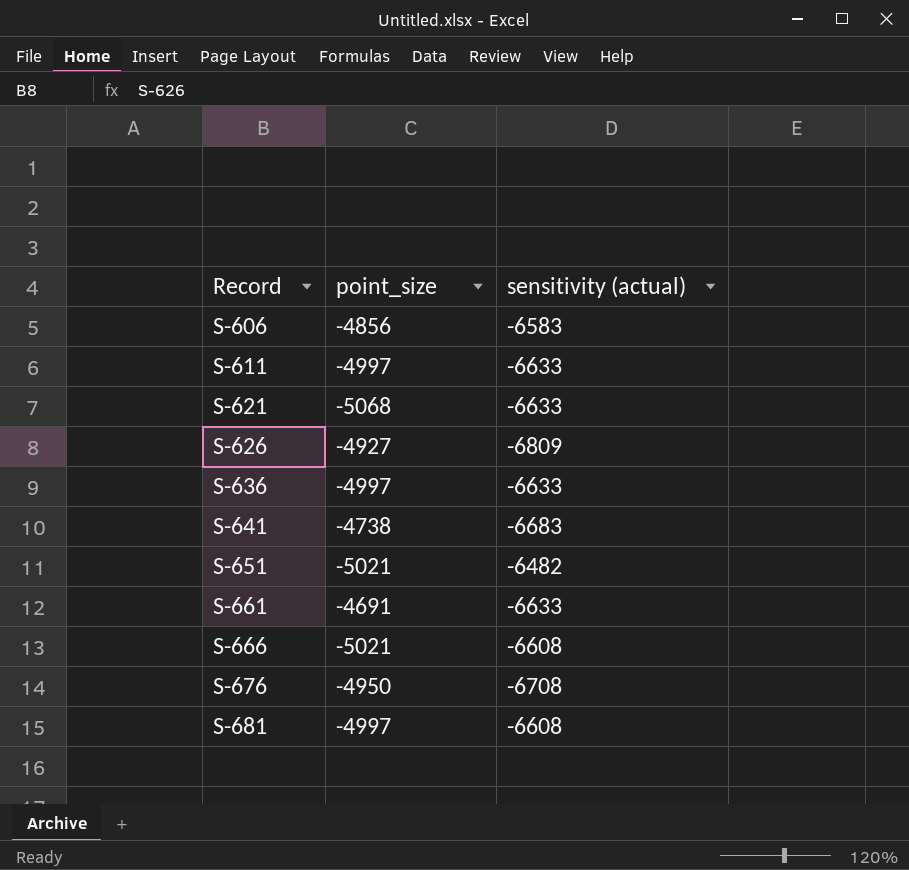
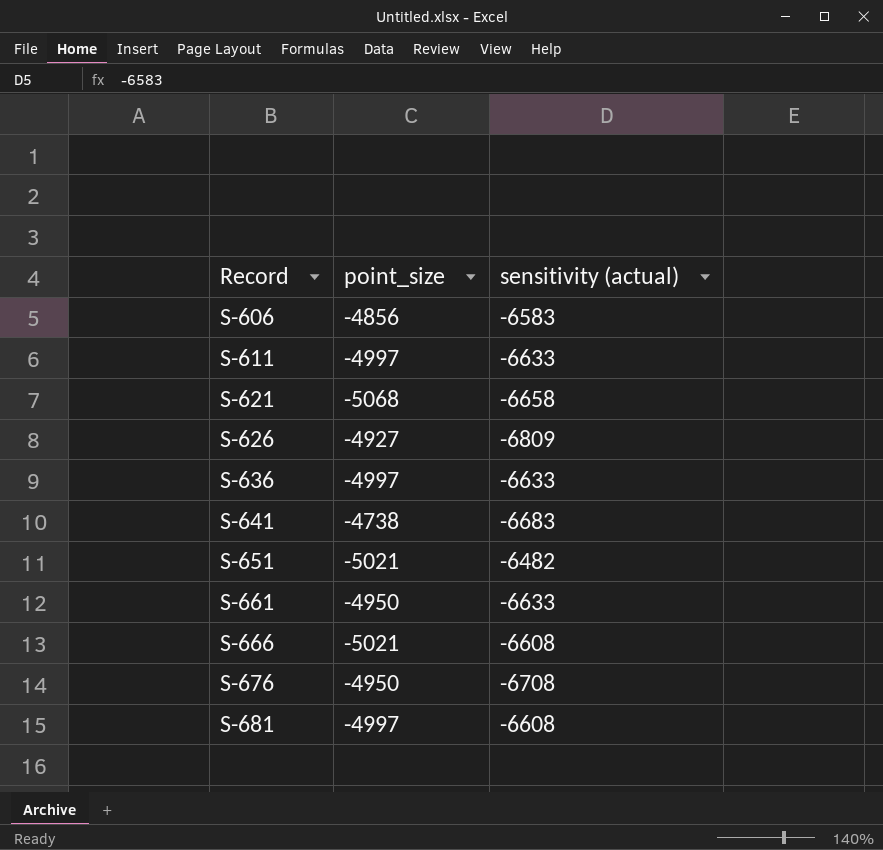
S-621 | sensitivity (actual): -6633 -> -6658
S-661 | point_size: -4691 -> -4950

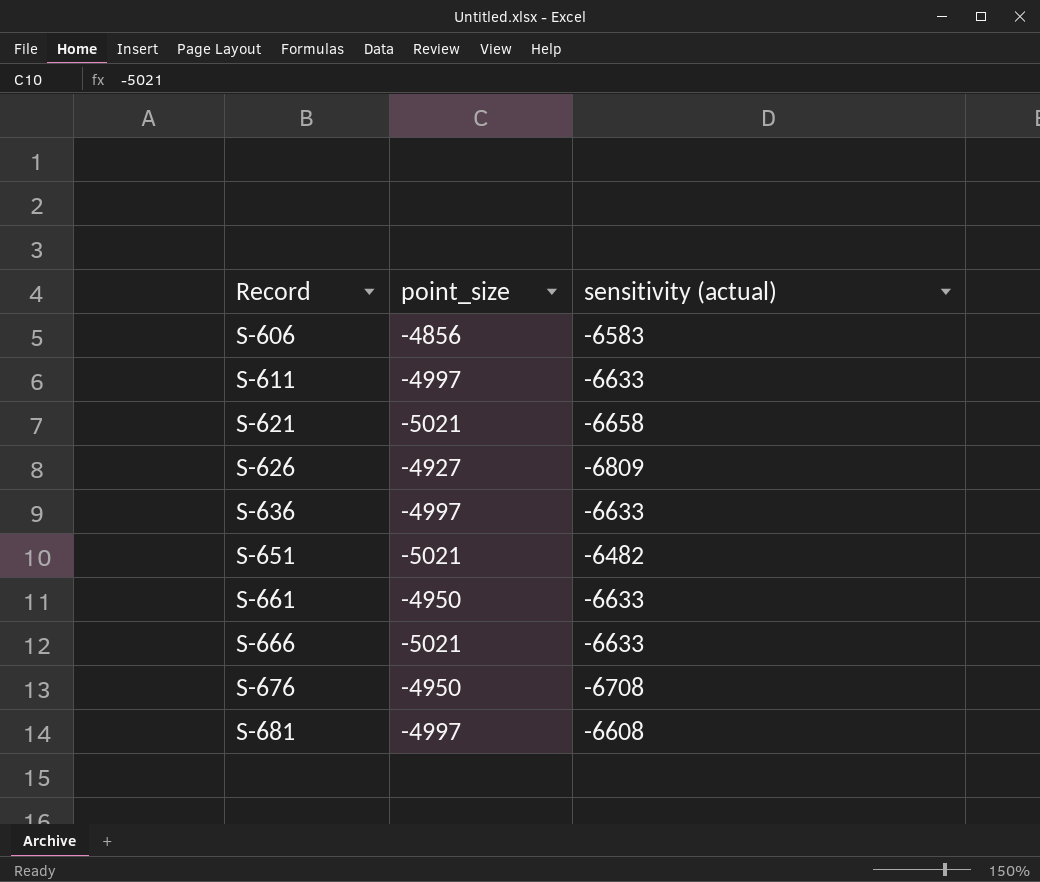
row S-641: -4738 | -6683 -> none
S-621 | point_size: -5068 -> -5021
S-666 | sensitivity (actual): -6608 -> -6633

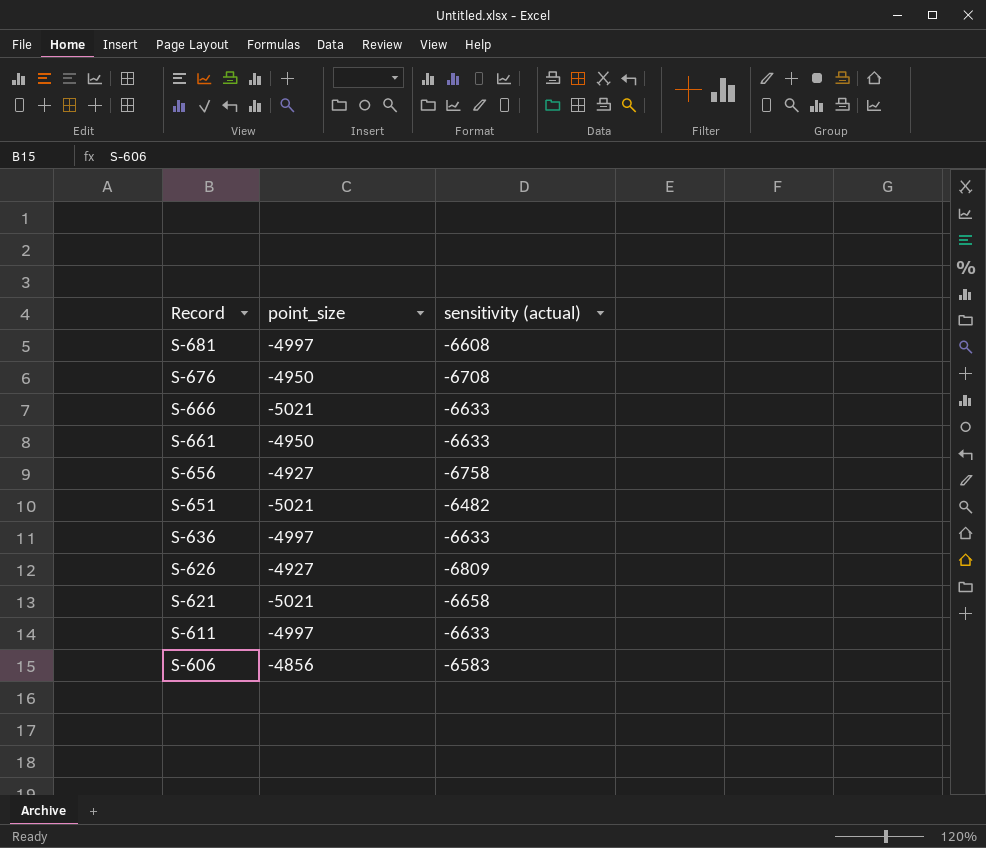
row order: Record ascending -> Record descending
row S-656: none -> -4927 | -6758

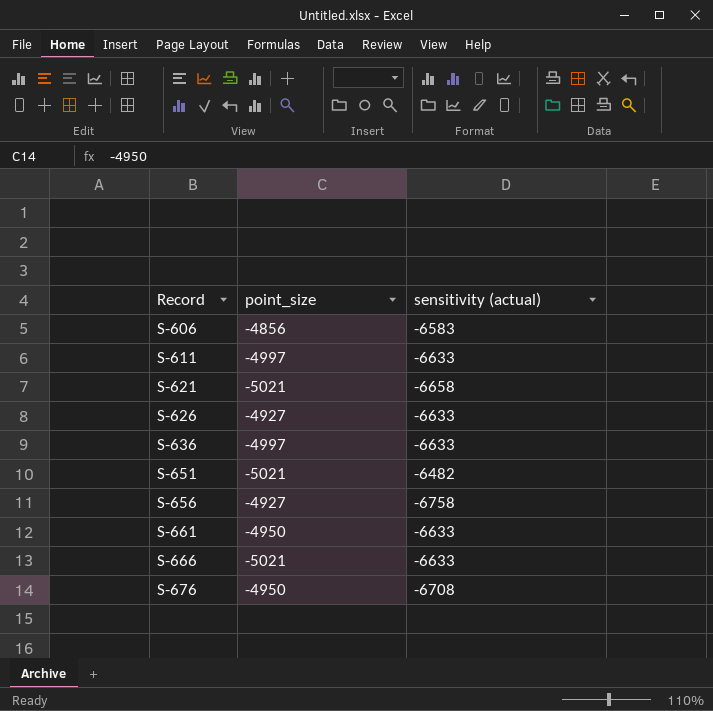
row order: Record descending -> Record ascending
row S-681: -4997 | -6608 -> none
S-626 | sensitivity (actual): -6809 -> -6633

